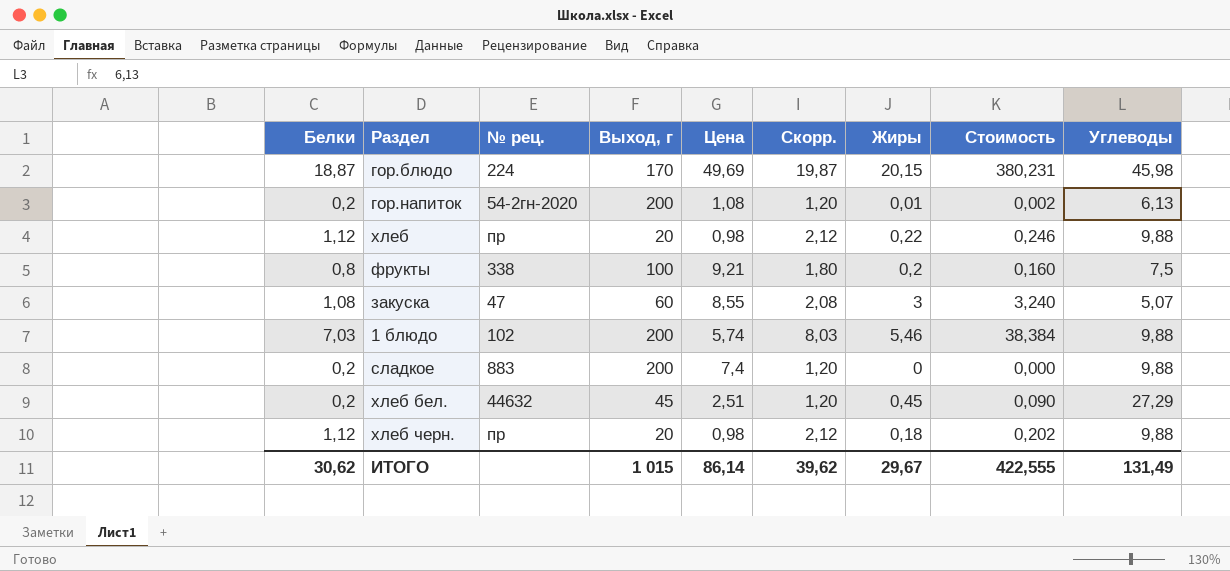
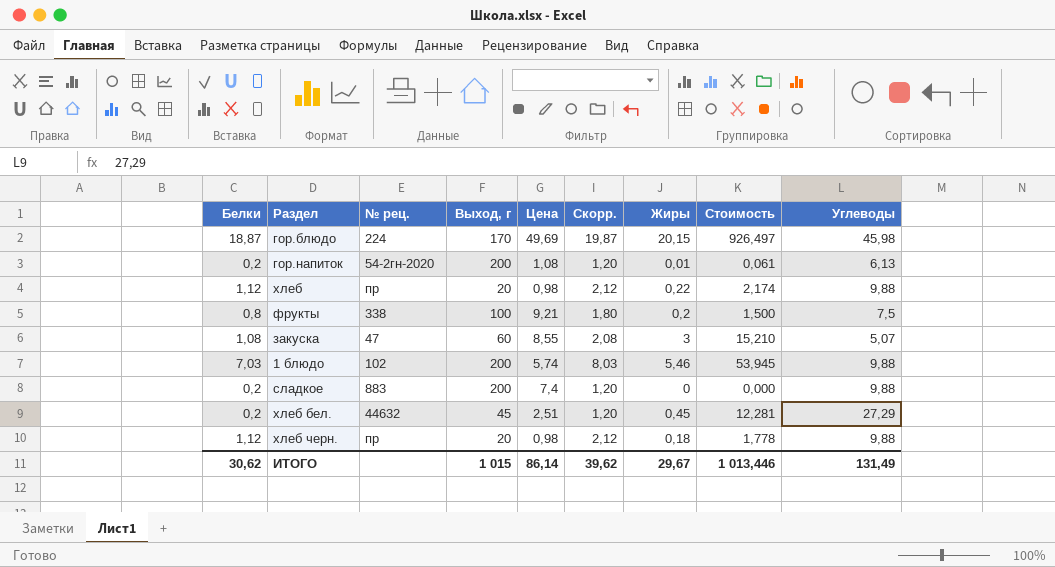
column Стоимость | formula: [Белки] * [Жиры] -> [Жиры] * [Углеводы]
ИТОГО | Стоимость: 422,555 -> 1 013,446

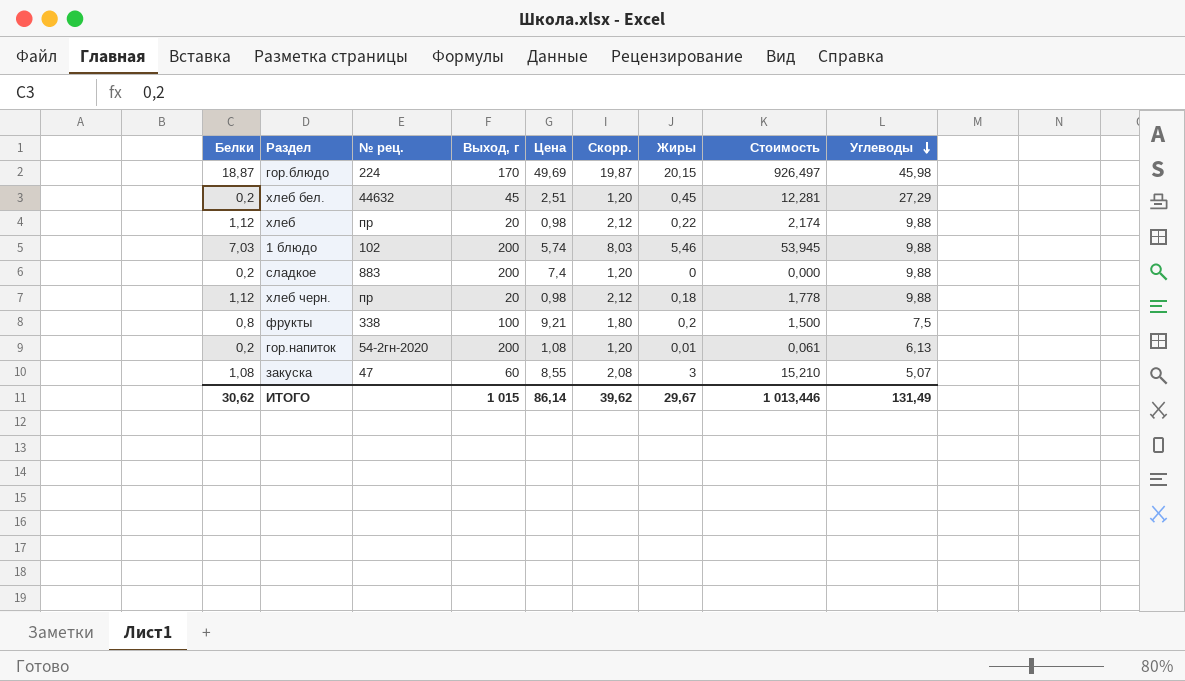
row order: none -> Углеводы descending

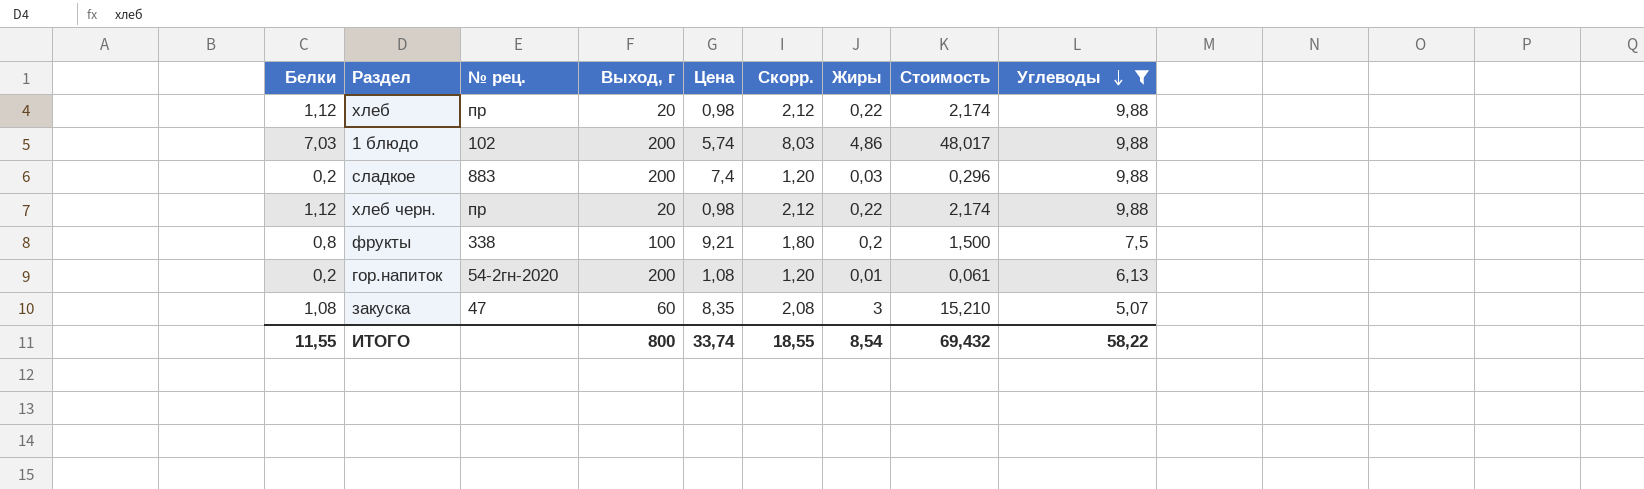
filter: none -> Углеводы <= 9,88
1 блюдо | Жиры: 5,46 -> 4,86
1 блюдо | Стоимость: 53,945 -> 48,017
сладкое | Жиры: 0 -> 0,03
сладкое | Стоимость: 0,000 -> 0,296
хлеб черн. | Жиры: 0,18 -> 0,22
хлеб черн. | Стоимость: 1,778 -> 2,174
закуска | Цена: 8,55 -> 8,35
ИТОГО | Белки: 30,62 -> 11,55
ИТОГО | Выход, г: 1 015 -> 800
ИТОГО | Цена: 86,14 -> 33,74
ИТОГО | Скорр.: 39,62 -> 18,55
ИТОГО | Жиры: 29,67 -> 8,54
ИТОГО | Стоимость: 1 013,446 -> 69,432
ИТОГО | Углеводы: 131,49 -> 58,22

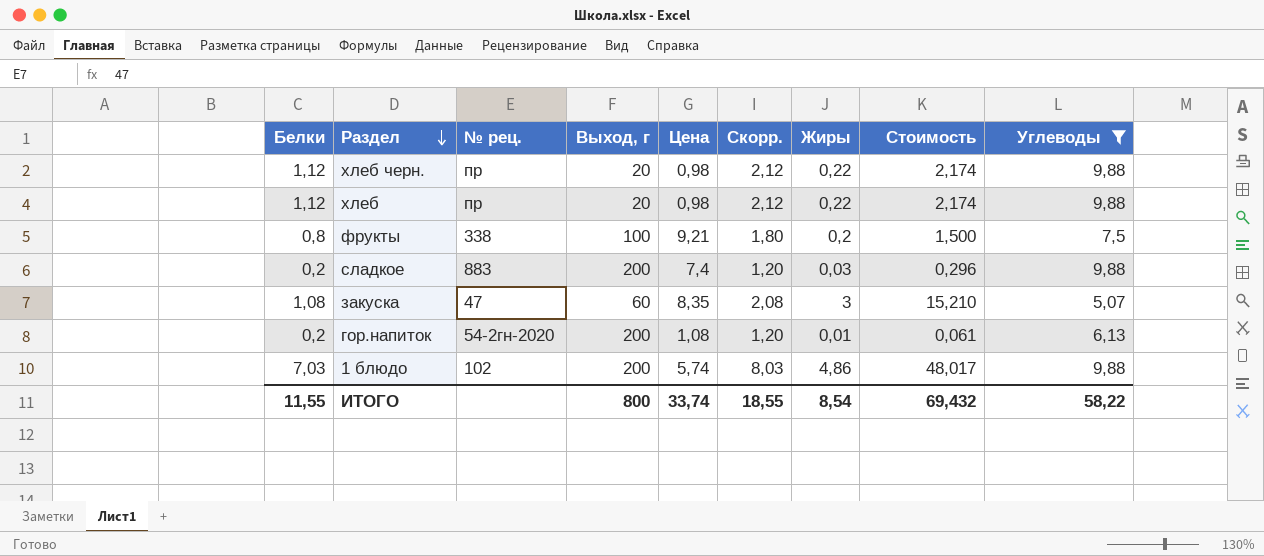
row order: Углеводы descending -> Раздел descending

